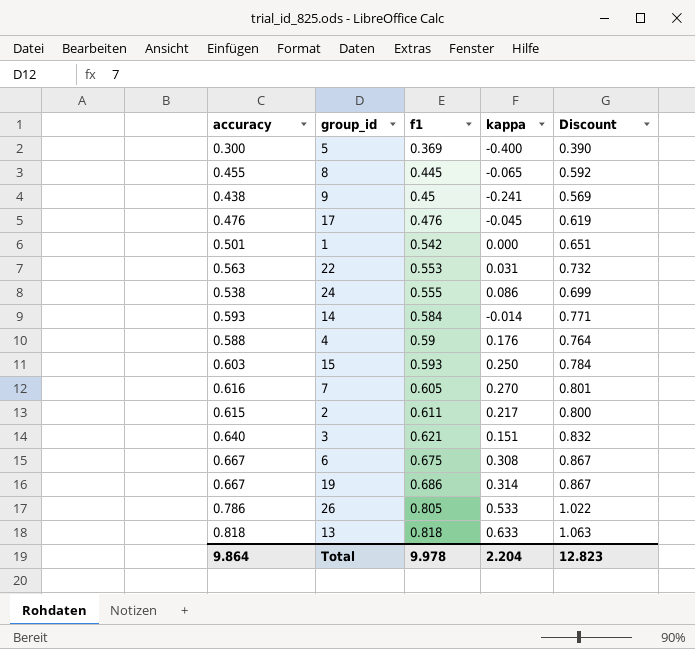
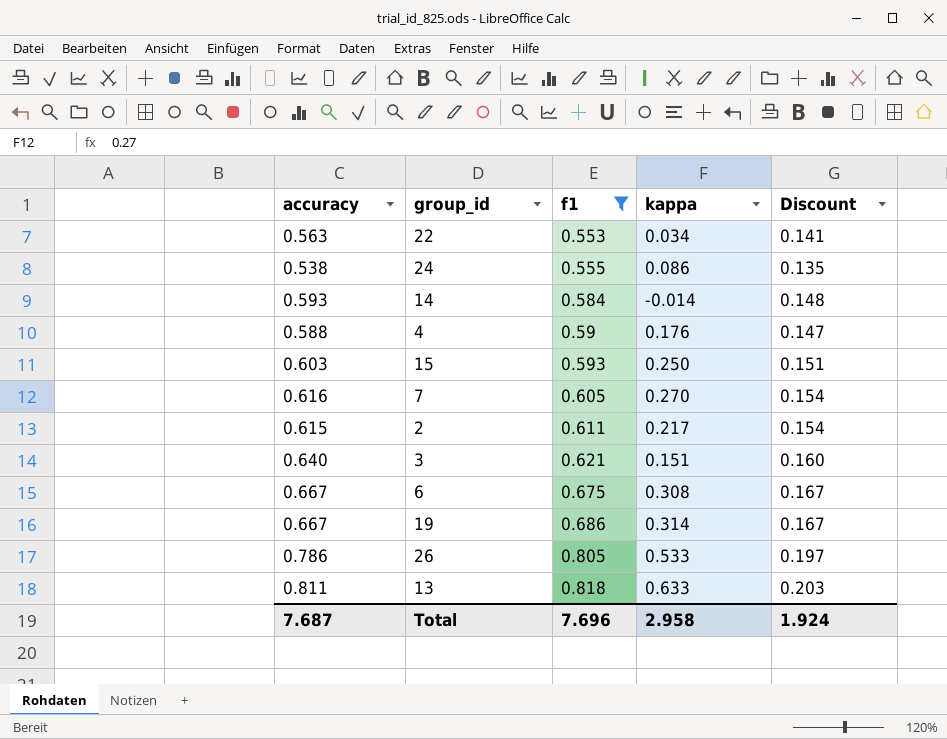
filter: none -> f1 >= 0.553
column Discount | formula: [accuracy] * 1.3 -> [accuracy] * 0.25
22 | kappa: 0.031 -> 0.034
13 | accuracy: 0.818 -> 0.811
Total | accuracy: 9.864 -> 7.687
Total | f1: 9.978 -> 7.696
Total | kappa: 2.204 -> 2.958
Total | Discount: 12.823 -> 1.924

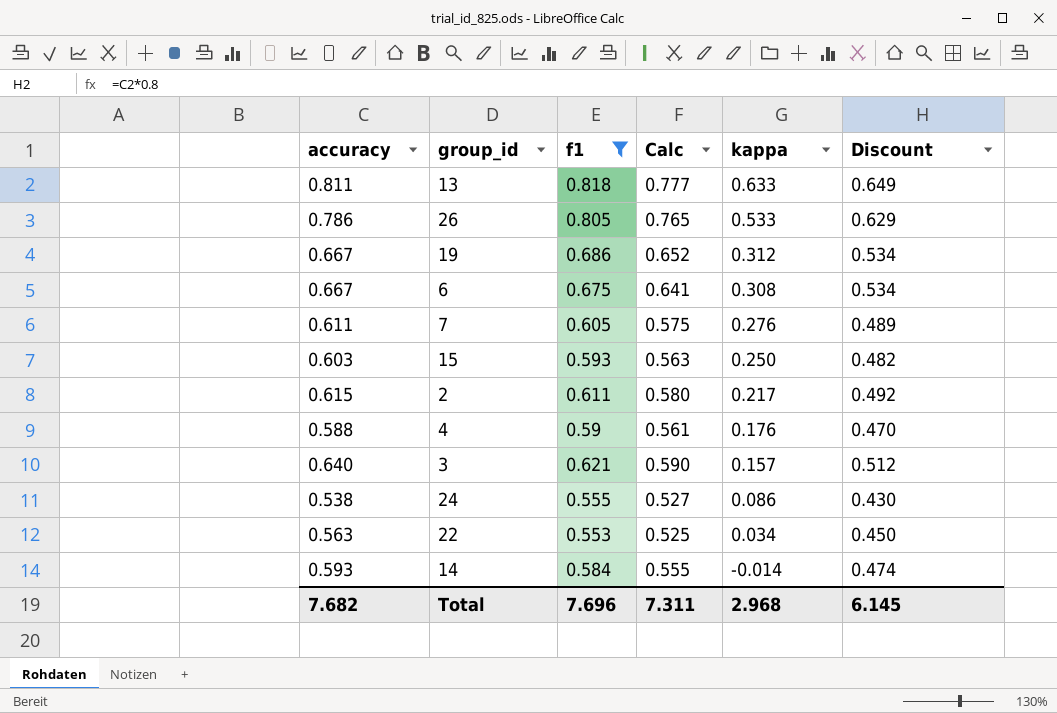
row order: f1 ascending -> kappa descending
column Calc | formula: none -> [f1] * 0.95
column Discount | formula: [accuracy] * 0.25 -> [accuracy] * 0.8
19 | kappa: 0.314 -> 0.312
7 | accuracy: 0.616 -> 0.611
7 | kappa: 0.270 -> 0.276
3 | kappa: 0.151 -> 0.157
Total | accuracy: 7.687 -> 7.682
Total | kappa: 2.958 -> 2.968
Total | Discount: 1.924 -> 6.145

